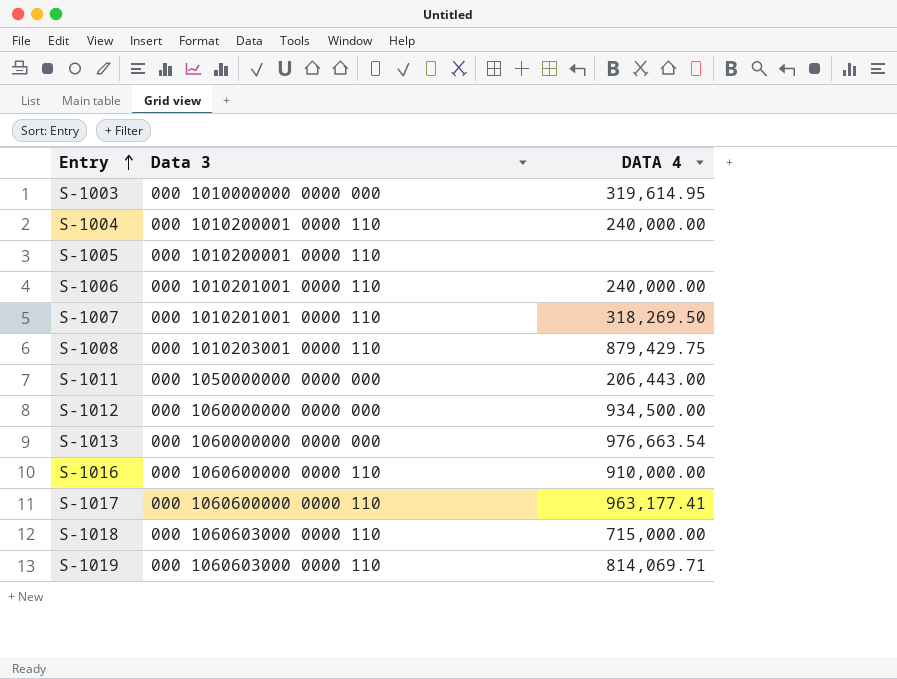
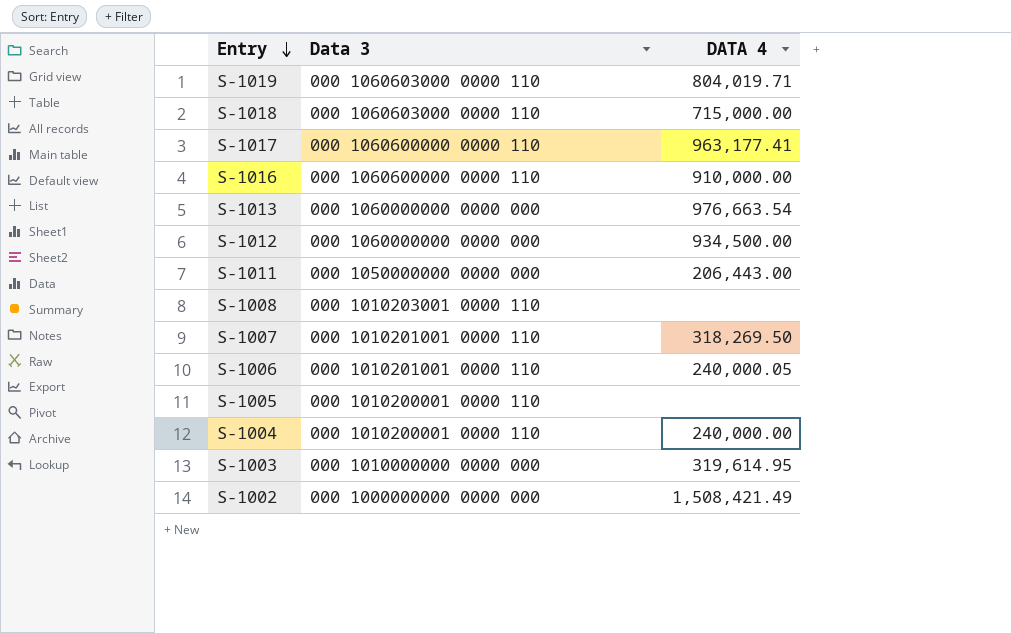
row order: Entry ascending -> Entry descending
S-1019 | DATA 4: 814,069.71 -> 804,019.71
S-1008 | DATA 4: 879,429.75 -> none
S-1006 | DATA 4: 240,000.00 -> 240,000.05
row S-1002: none -> 000 1000000000 0000 000 | 1,508,421.49

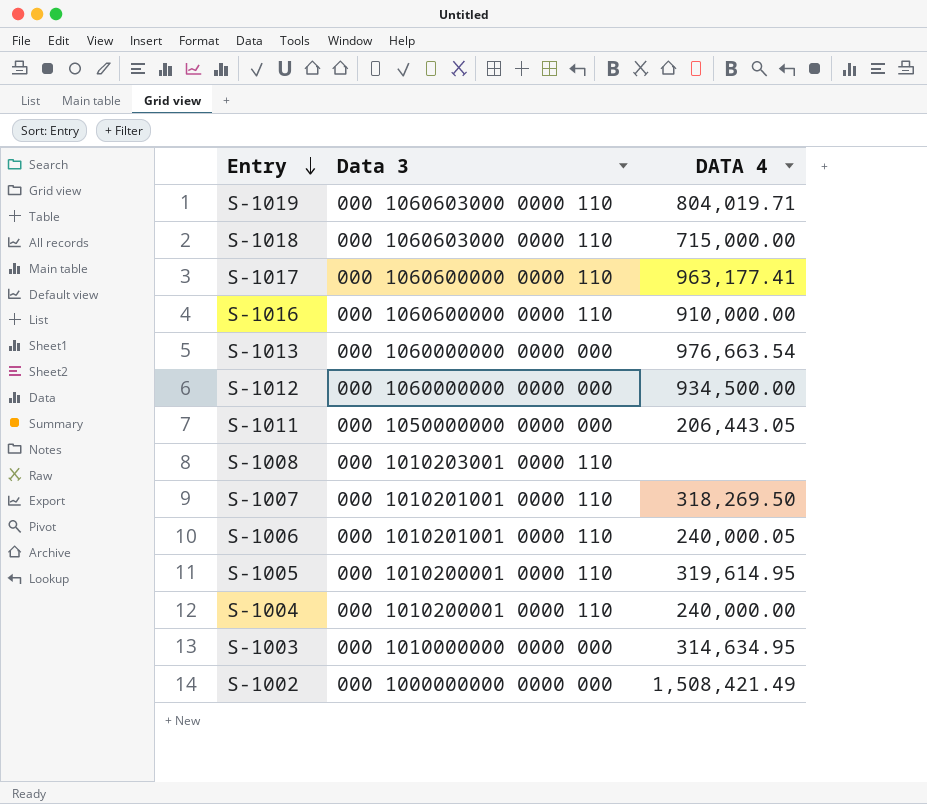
S-1011 | DATA 4: 206,443.00 -> 206,443.05
S-1005 | DATA 4: none -> 319,614.95
S-1003 | DATA 4: 319,614.95 -> 314,634.95

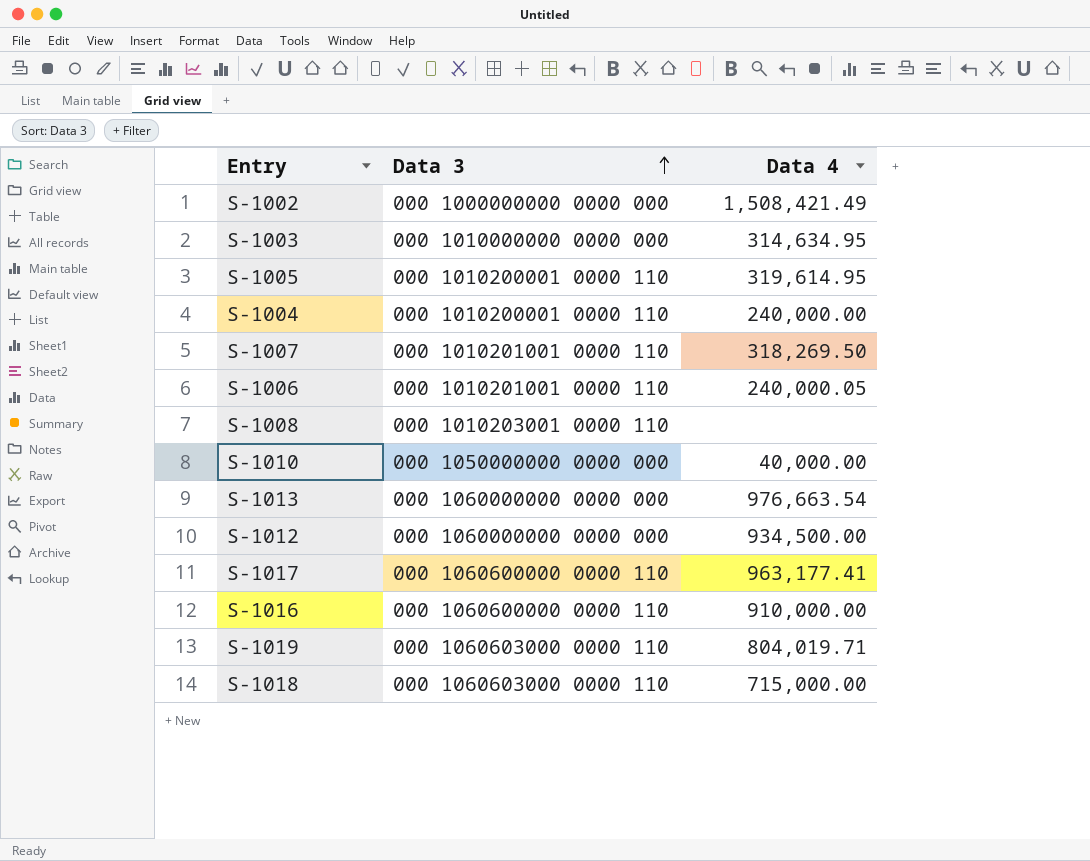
row order: Entry descending -> Data 3 ascending
column name: DATA 4 -> Data 4
row S-1011: 000 1050000000 0000 000 | 206,443.05 -> none
row S-1010: none -> 000 1050000000 0000 000 | 40,000.00

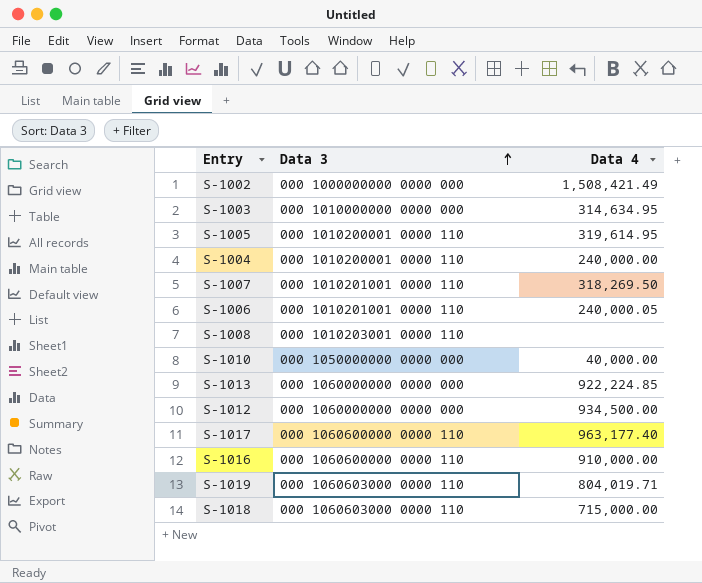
S-1013 | Data 4: 976,663.54 -> 922,224.85
S-1017 | Data 4: 963,177.41 -> 963,177.40

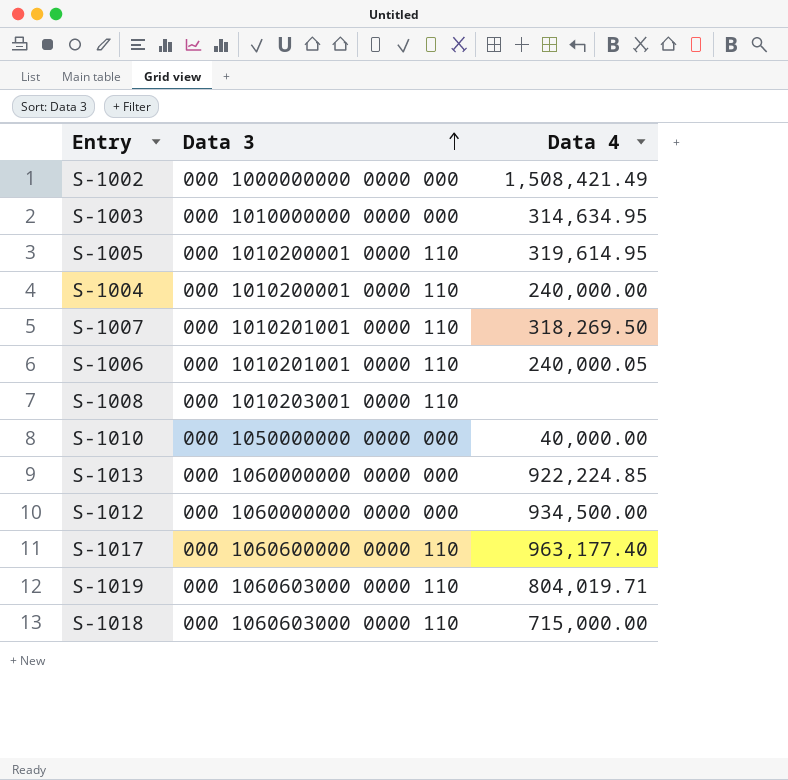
row S-1016: 000 1060600000 0000 110 | 910,000.00 -> none

